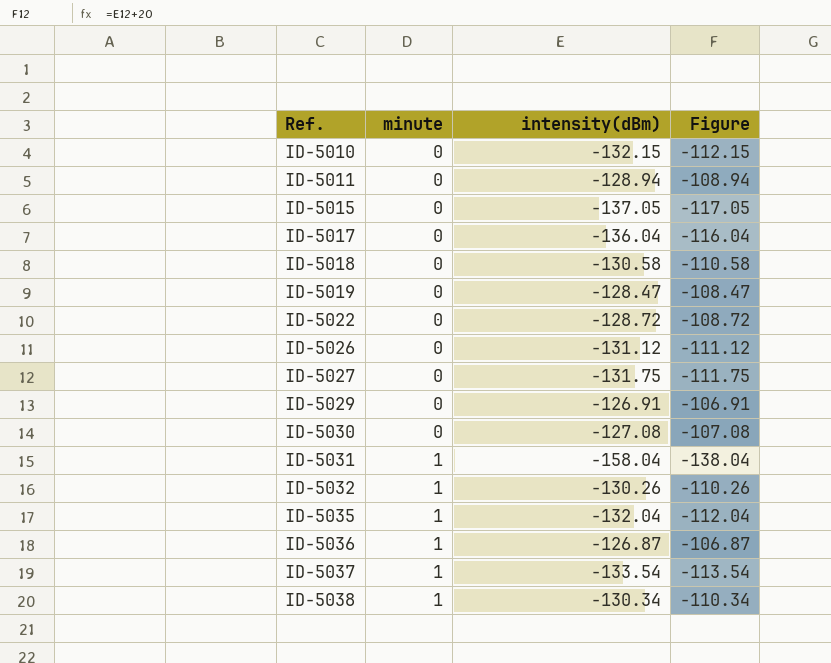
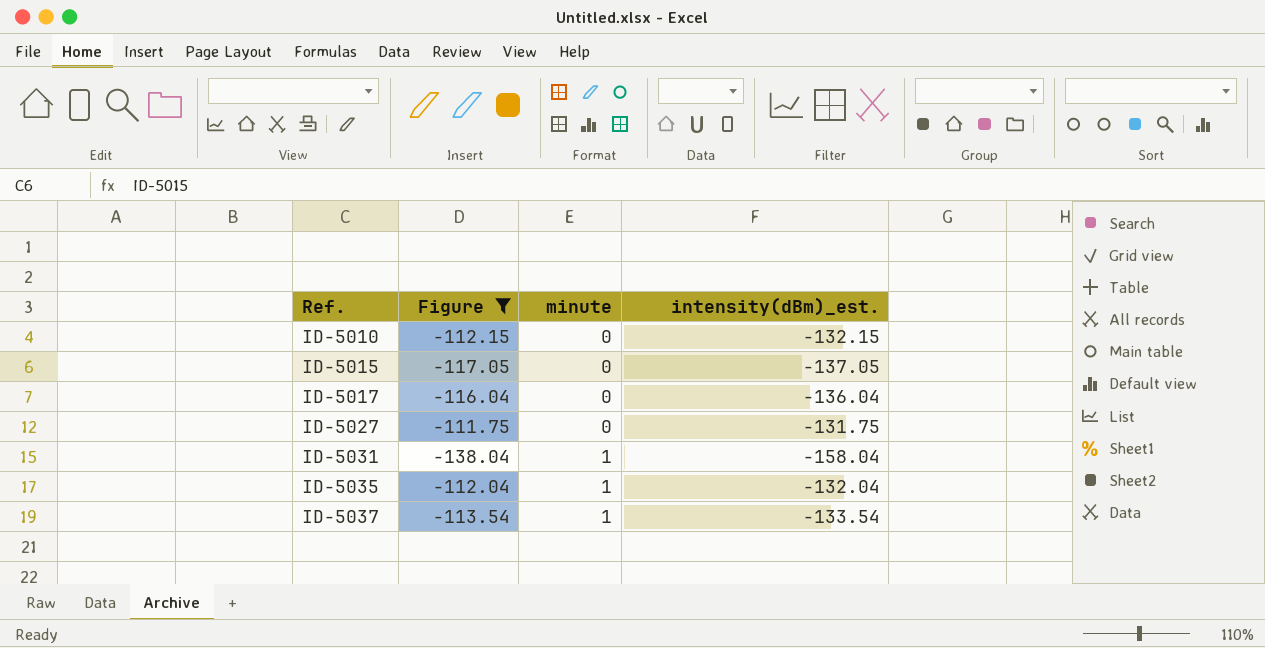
filter: none -> Figure <= -111.75
column Figure | position: 4 -> 2
column name: intensity(dBm) -> intensity(dBm)_est.

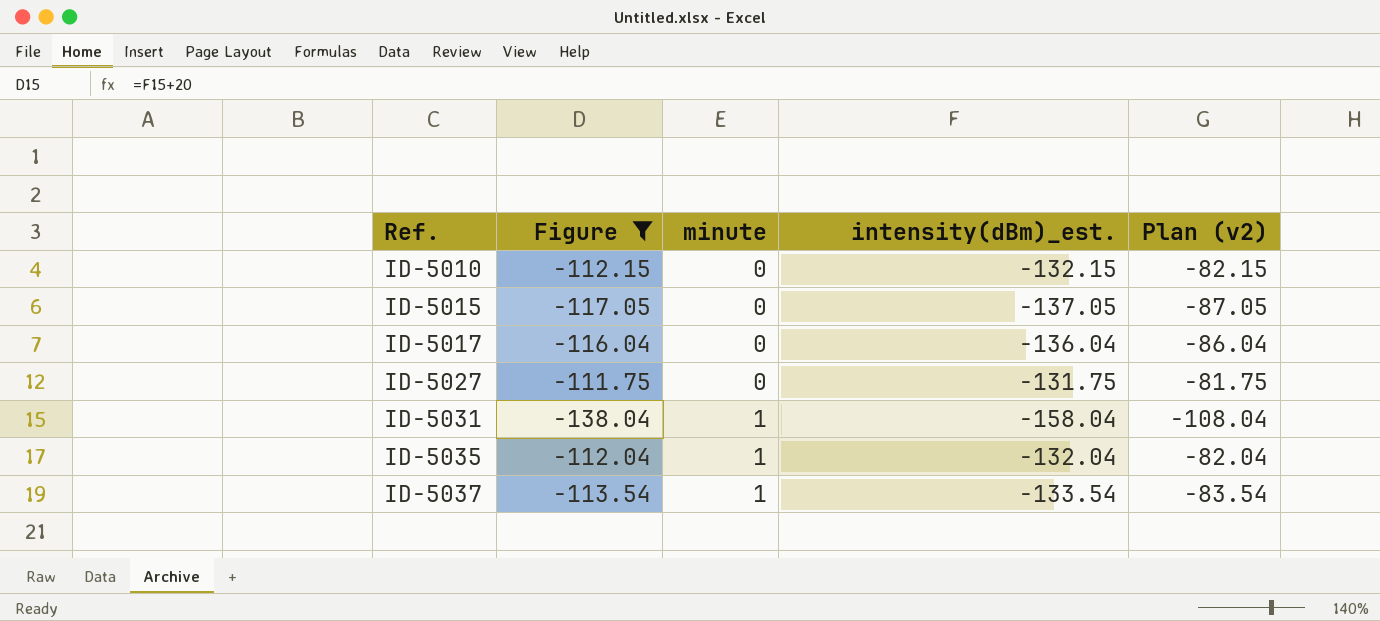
column Plan (v2) | formula: none -> [intensity(dBm)_est.] + 50

